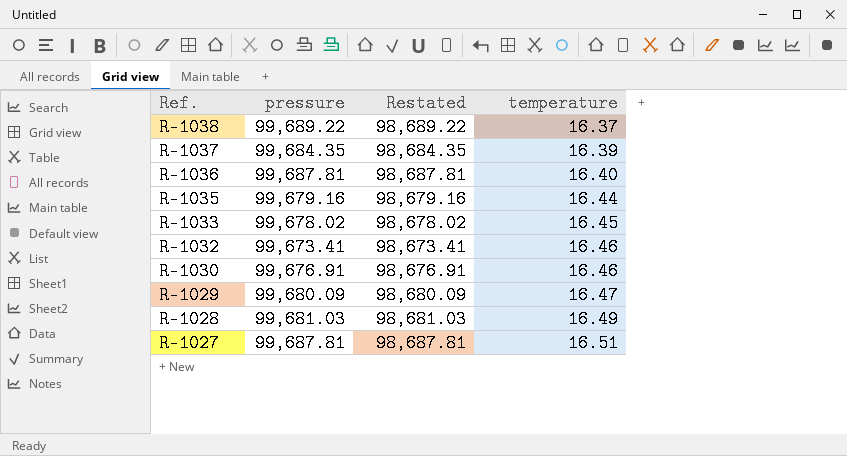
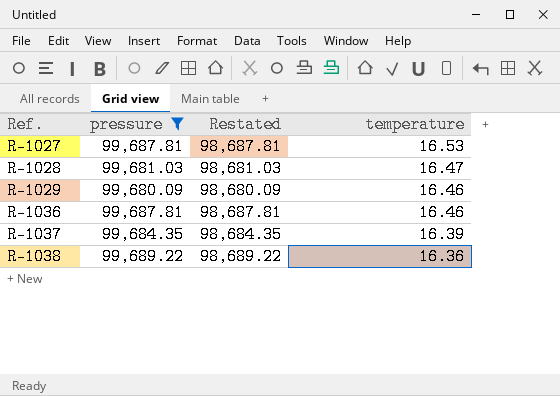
filter: none -> pressure >= 99,680.09
row order: Ref. descending -> Ref. ascending
R-1027 | temperature: 16.51 -> 16.53
R-1028 | temperature: 16.49 -> 16.47
R-1029 | temperature: 16.47 -> 16.46
R-1036 | temperature: 16.40 -> 16.46
R-1038 | temperature: 16.37 -> 16.36

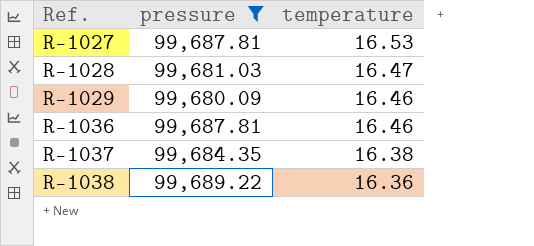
column Restated | formula: [pressure] - 1000 -> none
R-1037 | temperature: 16.39 -> 16.38

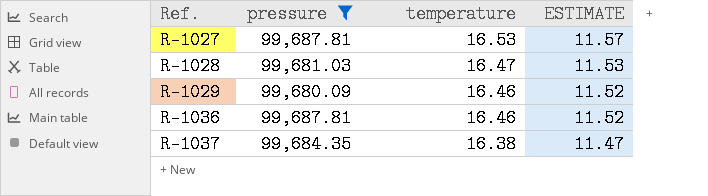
column ESTIMATE | formula: none -> [temperature] * 0.7
row R-1038: 99,689.22 | 16.36 -> none

